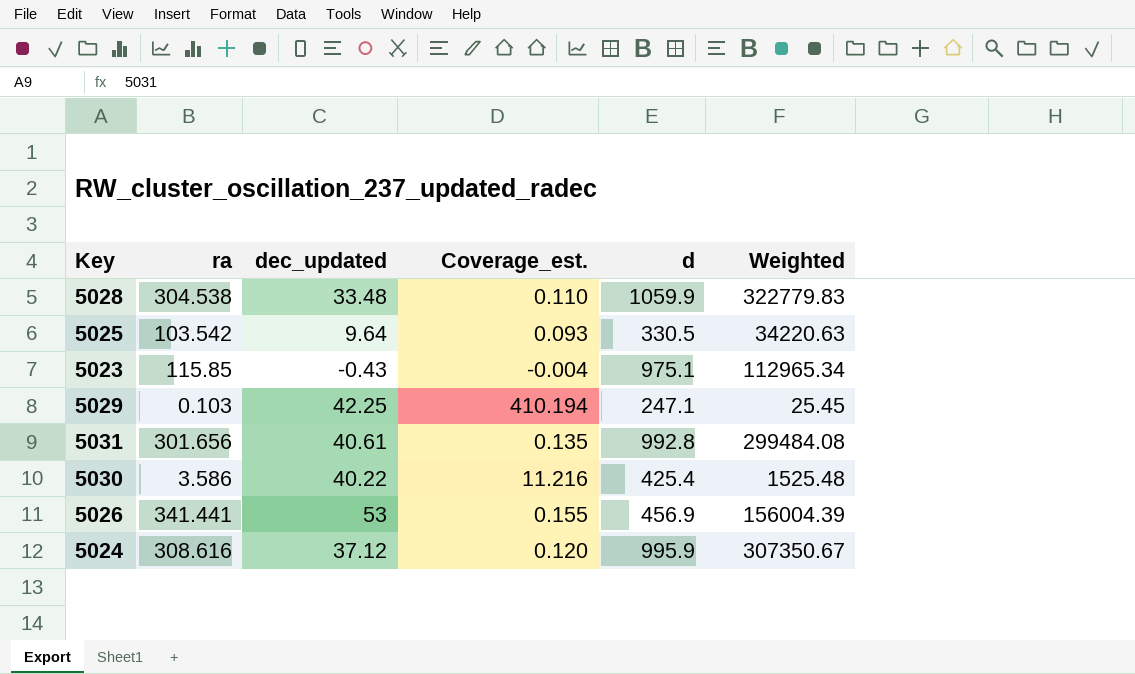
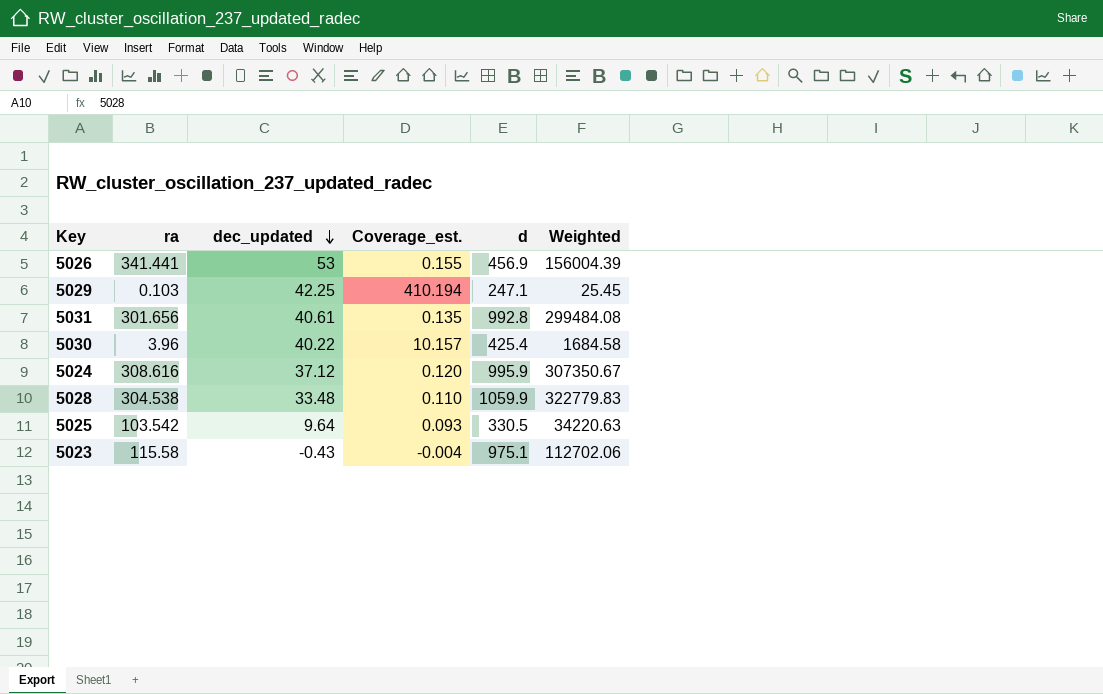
row order: none -> dec_updated descending
5030 | ra: 3.586 -> 3.96
5030 | Coverage_est.: 11.216 -> 10.157
5030 | Weighted: 1525.48 -> 1684.58
5023 | ra: 115.85 -> 115.58
5023 | Weighted: 112965.34 -> 112702.06

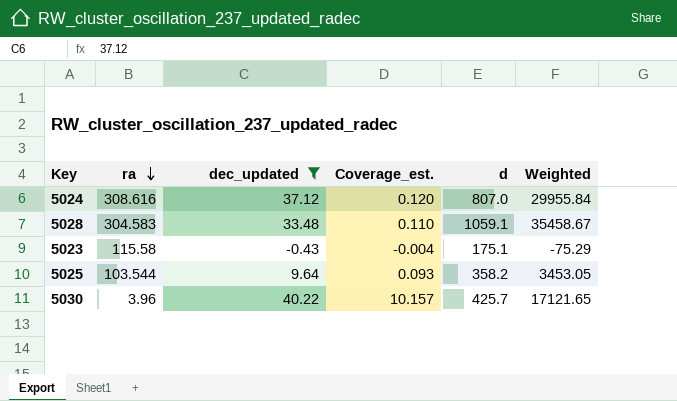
filter: none -> dec_updated <= 40.22
row order: dec_updated descending -> ra descending
column Weighted | formula: [ra] * [d] -> [dec_updated] * [d]
5024 | d: 995.9 -> 807.0
5028 | ra: 304.538 -> 304.583
5028 | d: 1059.9 -> 1059.1
5023 | d: 975.1 -> 175.1
5025 | ra: 103.542 -> 103.544
5025 | d: 330.5 -> 358.2
5030 | d: 425.4 -> 425.7

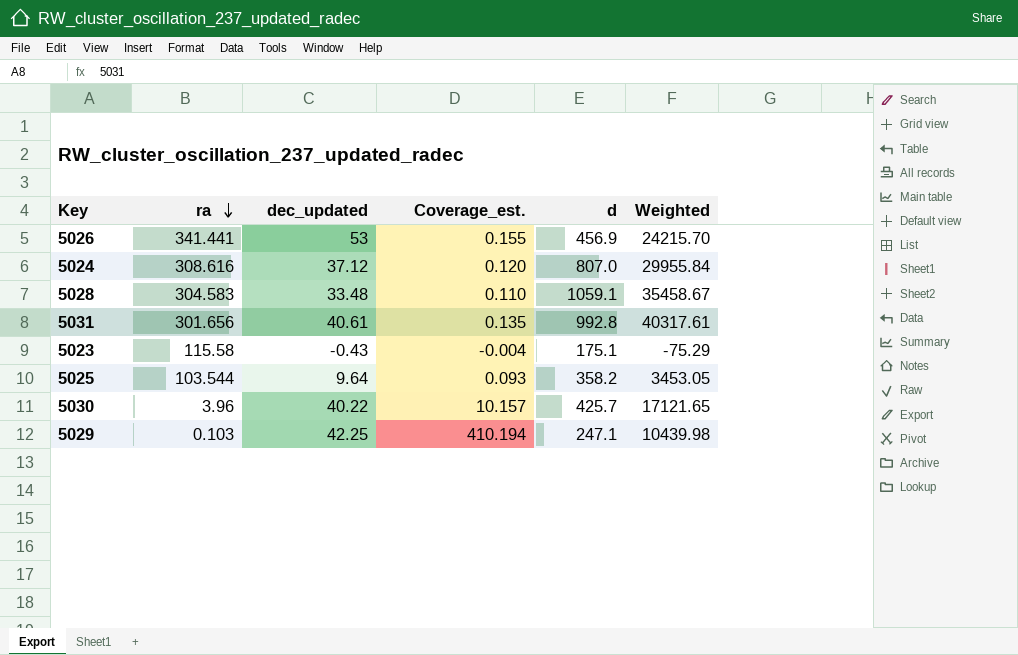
filter: dec_updated <= 40.22 -> none

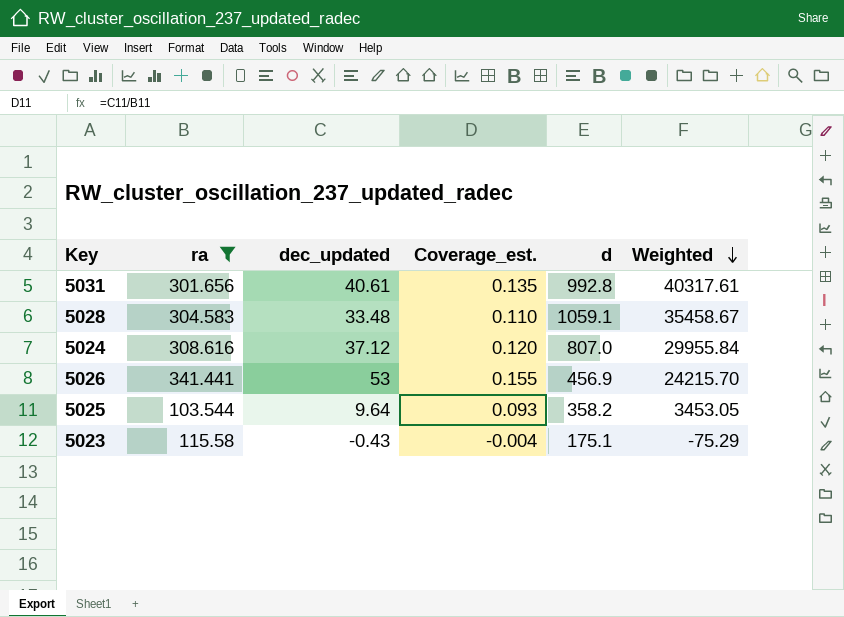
filter: none -> ra >= 103.544
row order: ra descending -> Weighted descending

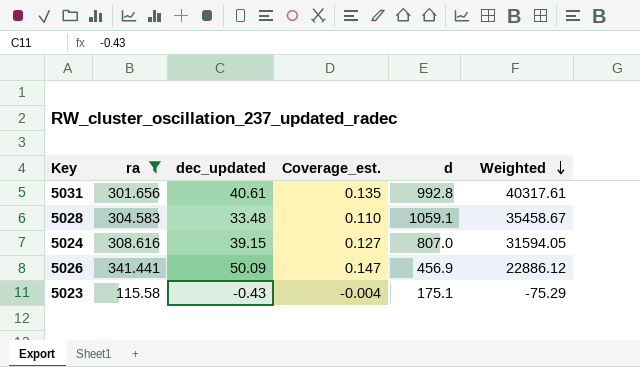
row 5025: 103.544 | 9.64 | 0.093 | 358.2 | 3453.05 -> none
5024 | dec_updated: 37.12 -> 39.15
5024 | Coverage_est.: 0.120 -> 0.127
5024 | Weighted: 29955.84 -> 31594.05
5026 | dec_updated: 53 -> 50.09
5026 | Coverage_est.: 0.155 -> 0.147
5026 | Weighted: 24215.70 -> 22886.12

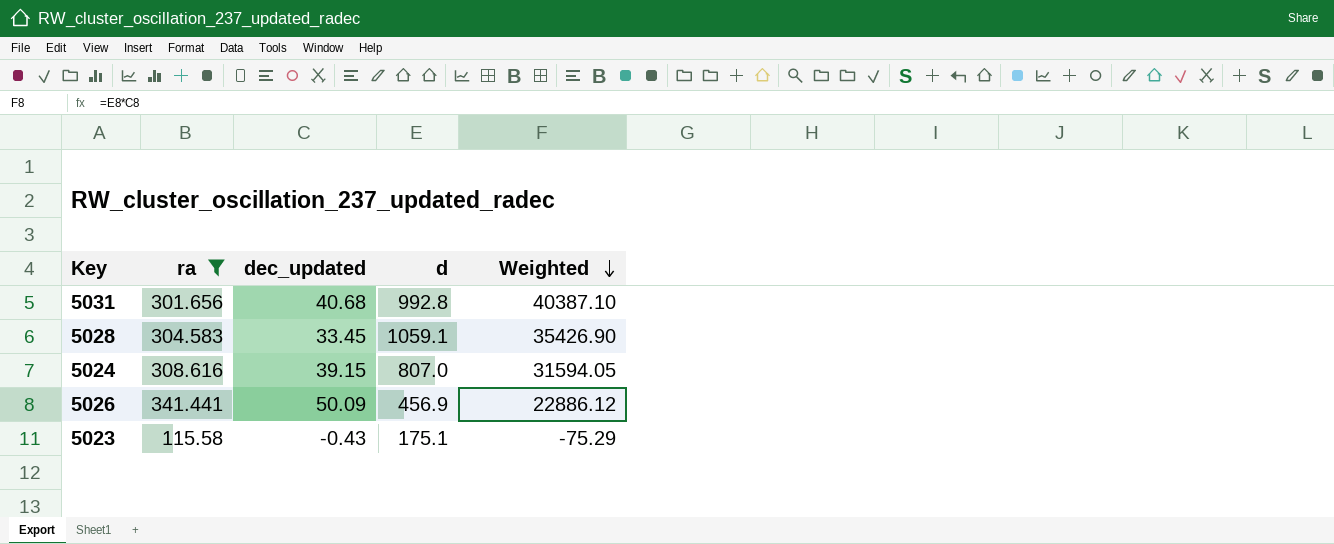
column Coverage_est. | formula: [dec_updated] / [ra] -> none
5031 | dec_updated: 40.61 -> 40.68
5031 | Weighted: 40317.61 -> 40387.10
5028 | dec_updated: 33.48 -> 33.45
5028 | Weighted: 35458.67 -> 35426.90

